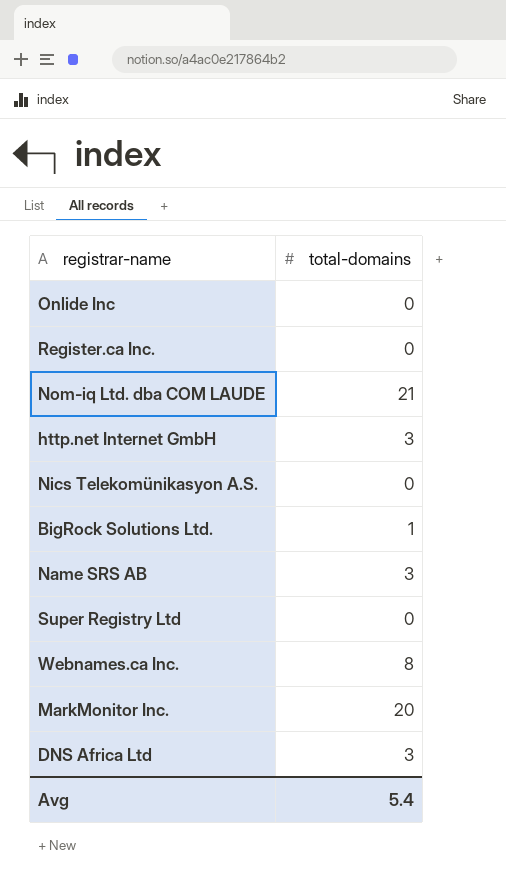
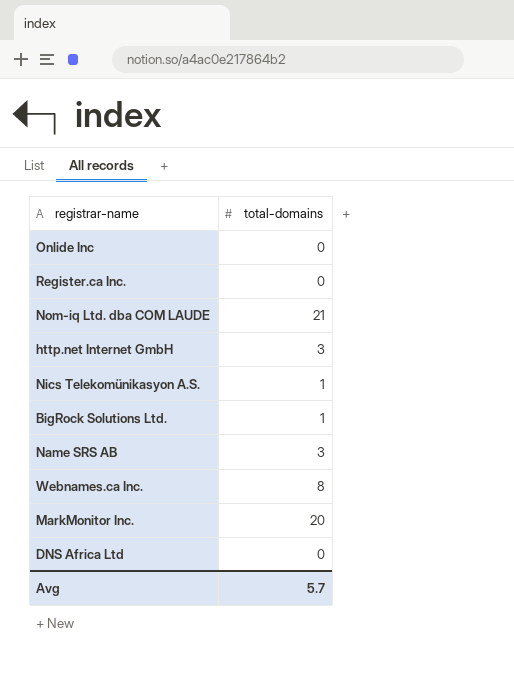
row Super Registry Ltd: 0 -> none
Nics Telekomünikasyon A.S. | total-domains: 0 -> 1
DNS Africa Ltd | total-domains: 3 -> 0
Avg | total-domains: 5.4 -> 5.7

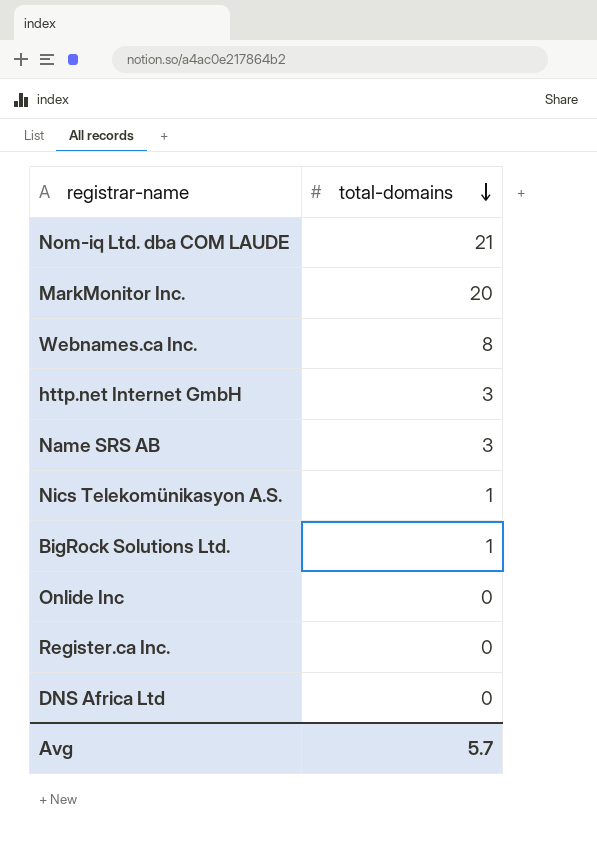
row order: none -> total-domains descending

